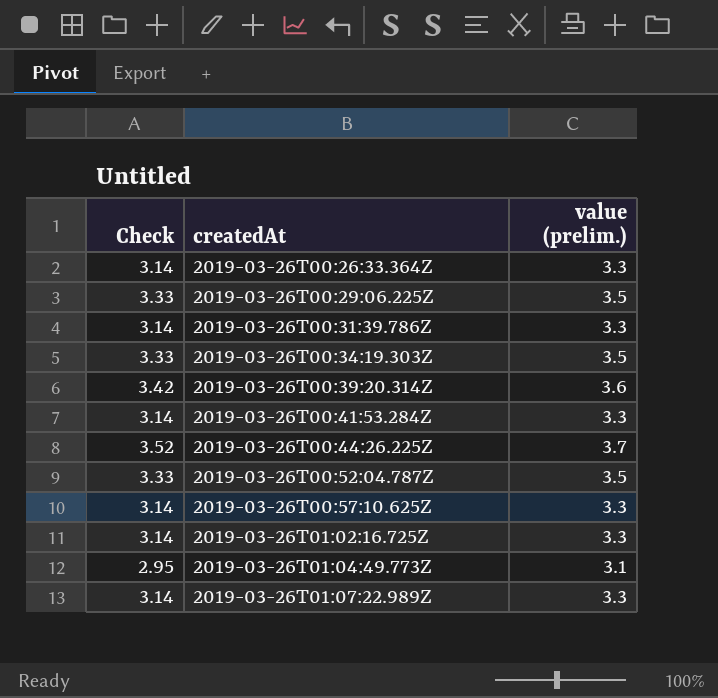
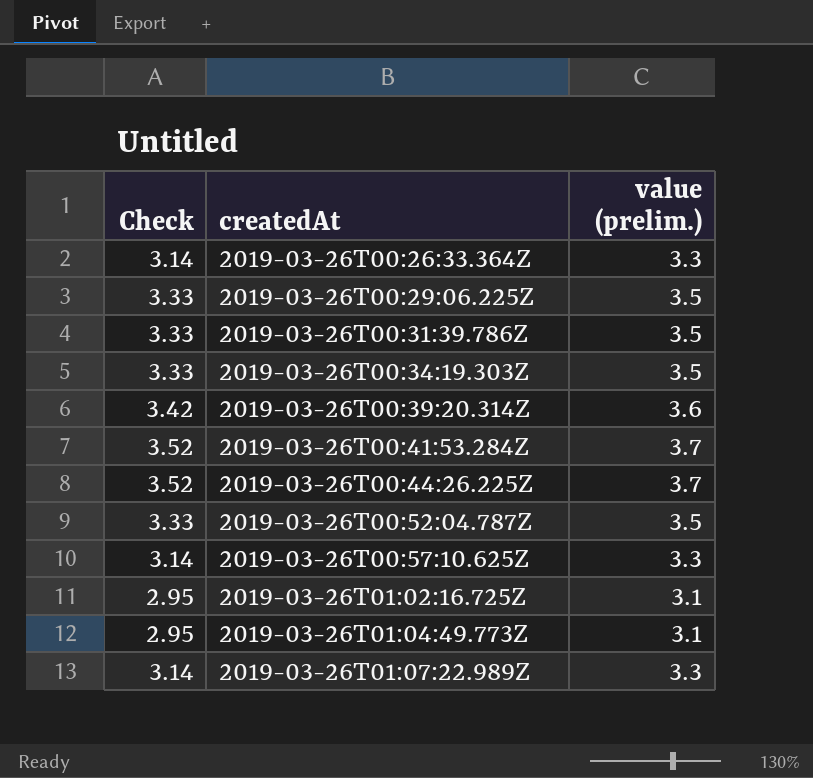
2019-03-26T00:31:39.786Z | Check: 3.14 -> 3.33
2019-03-26T00:31:39.786Z | value (prelim.): 3.3 -> 3.5
2019-03-26T00:41:53.284Z | Check: 3.14 -> 3.52
2019-03-26T00:41:53.284Z | value (prelim.): 3.3 -> 3.7
2019-03-26T01:02:16.725Z | Check: 3.14 -> 2.95
2019-03-26T01:02:16.725Z | value (prelim.): 3.3 -> 3.1

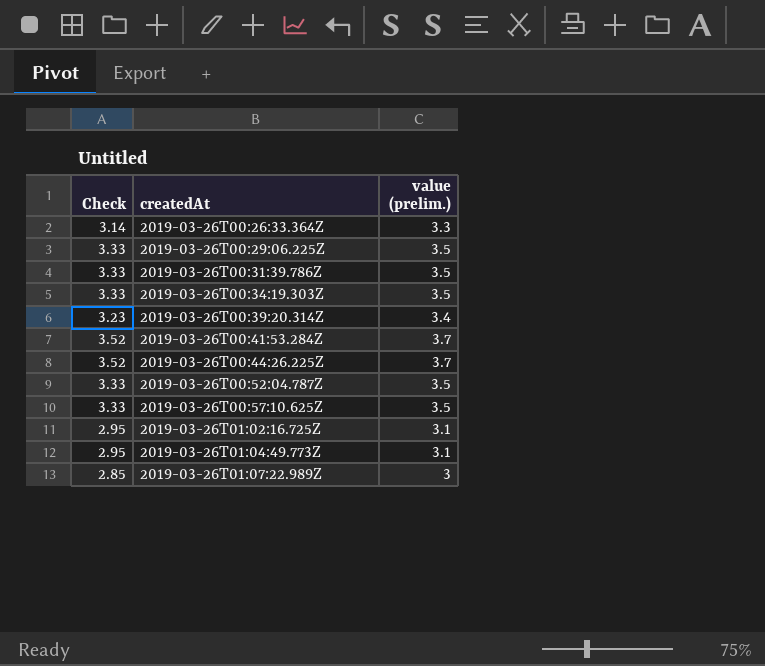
2019-03-26T00:39:20.314Z | Check: 3.42 -> 3.23
2019-03-26T00:39:20.314Z | value (prelim.): 3.6 -> 3.4
2019-03-26T00:57:10.625Z | Check: 3.14 -> 3.33
2019-03-26T00:57:10.625Z | value (prelim.): 3.3 -> 3.5
2019-03-26T01:07:22.989Z | Check: 3.14 -> 2.85
2019-03-26T01:07:22.989Z | value (prelim.): 3.3 -> 3

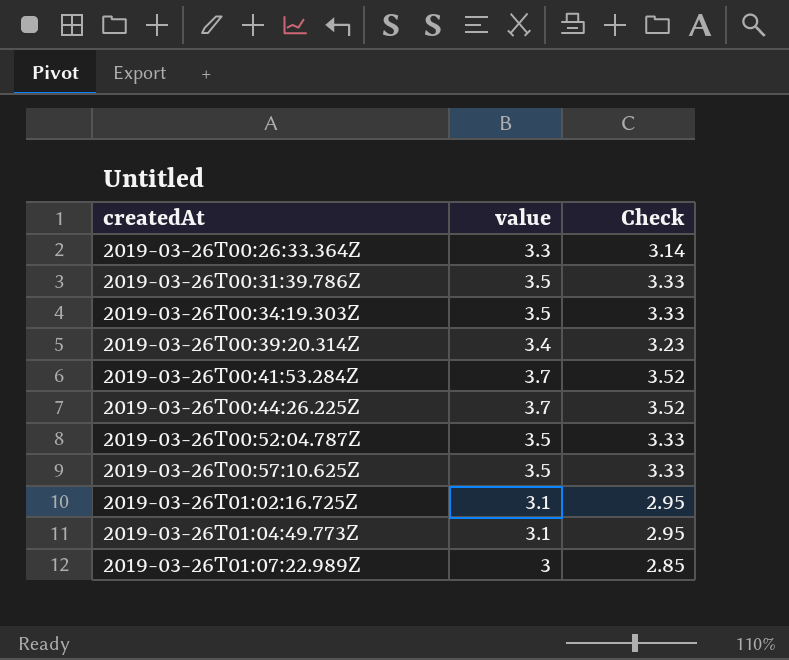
column name: value (prelim.) -> value
column Check | position: 1 -> 3
row 2019-03-26T00:29:06.225Z: 3.33 | 3.5 -> none

